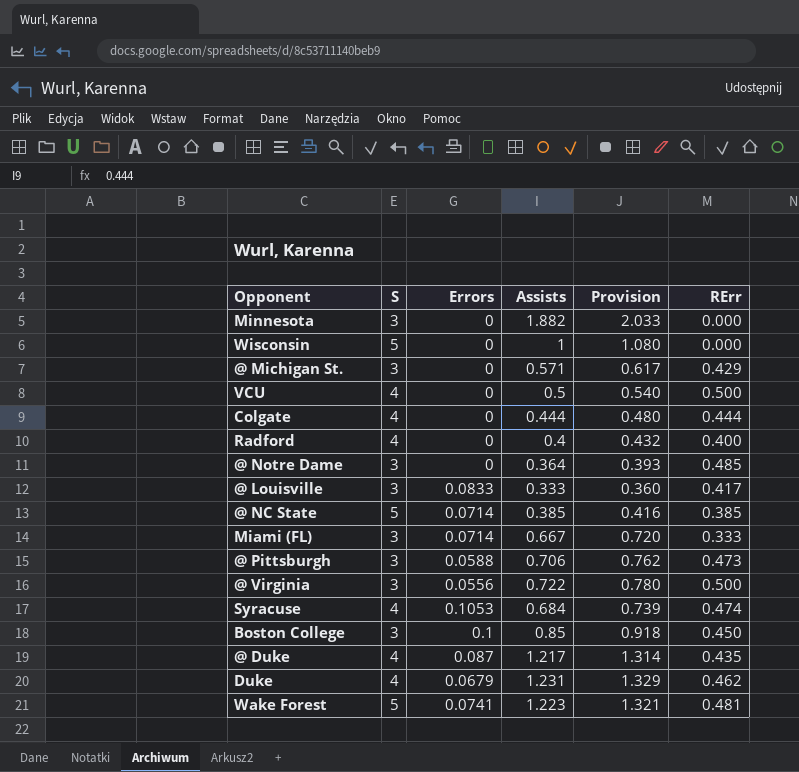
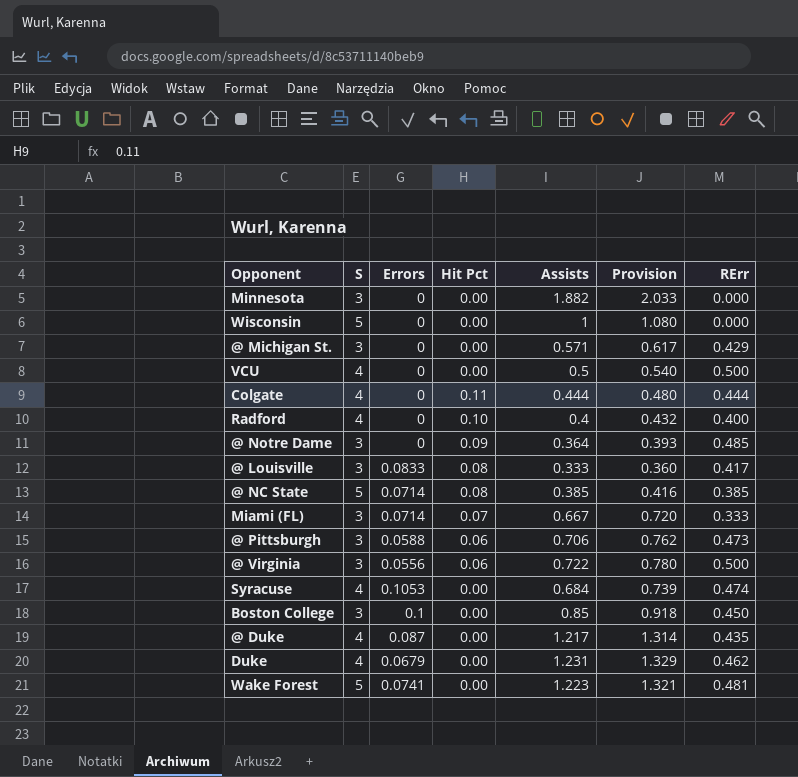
column Hit Pct | position: none -> 4

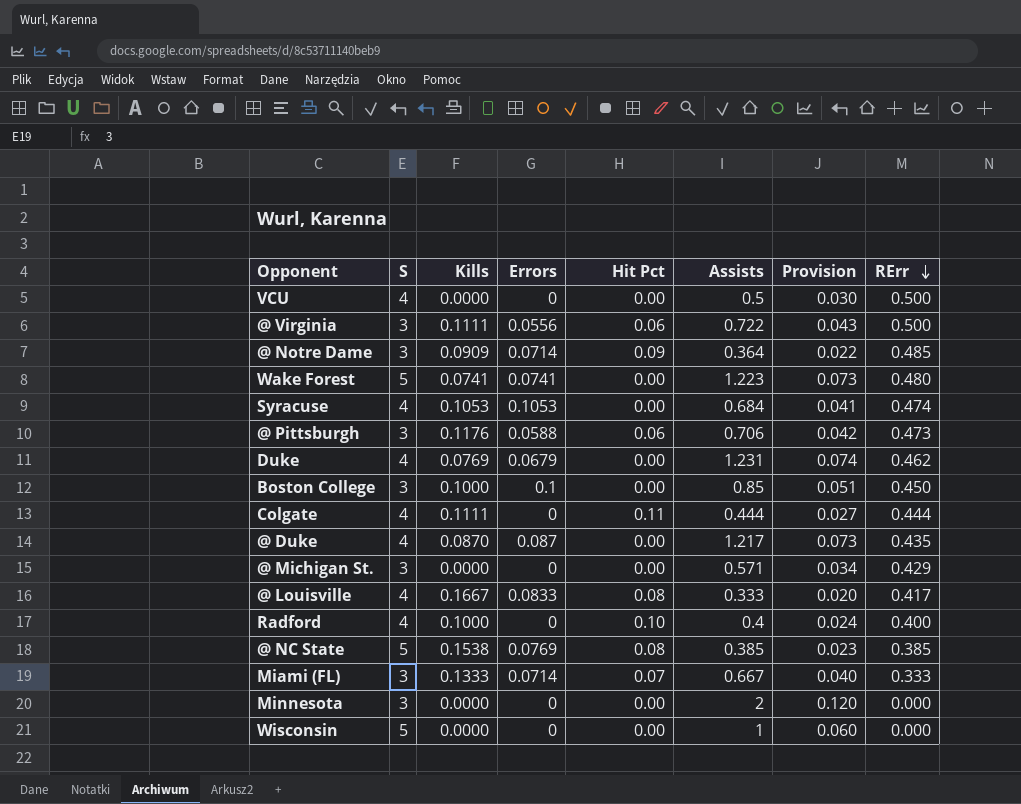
row order: none -> RErr descending
column Kills | position: none -> 3
column Provision | formula: [Assists] * 1.08 -> [Assists] * 0.06
@ Notre Dame | Errors: 0 -> 0.0714
Wake Forest | RErr: 0.481 -> 0.480
@ Louisville | S: 3 -> 4
@ NC State | Errors: 0.0714 -> 0.0769
Minnesota | Assists: 1.882 -> 2

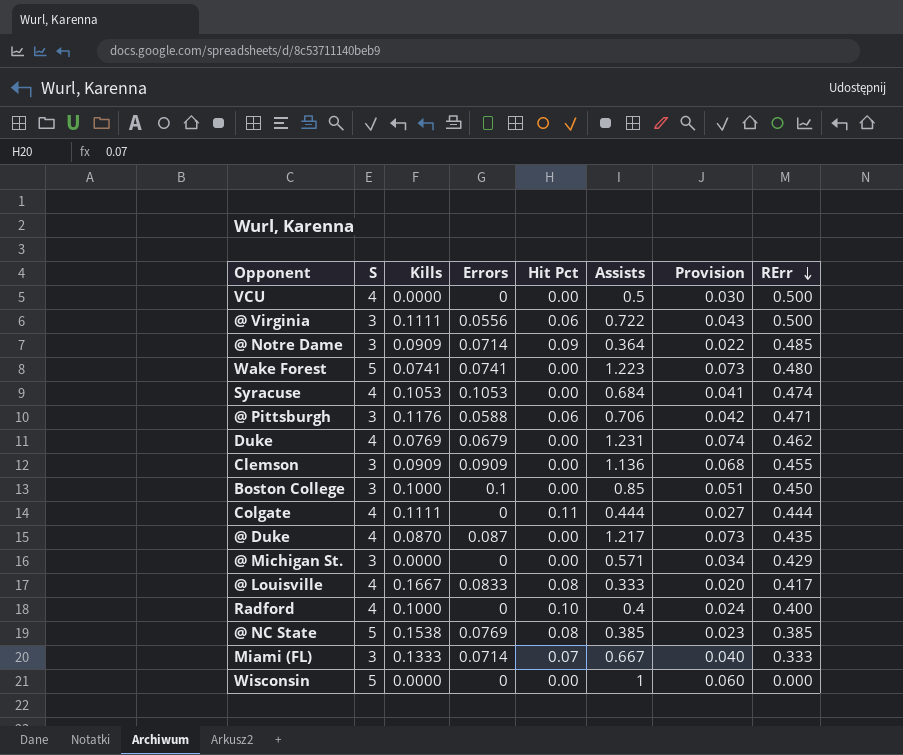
row Minnesota: 3 | 0.0000 | 0 | 0.00 | 2 | 0.120 | 0.000 -> none
@ Pittsburgh | RErr: 0.473 -> 0.471
row Clemson: none -> 3 | 0.0909 | 0.0909 | 0.00 | 1.136 | 0.068 | 0.455

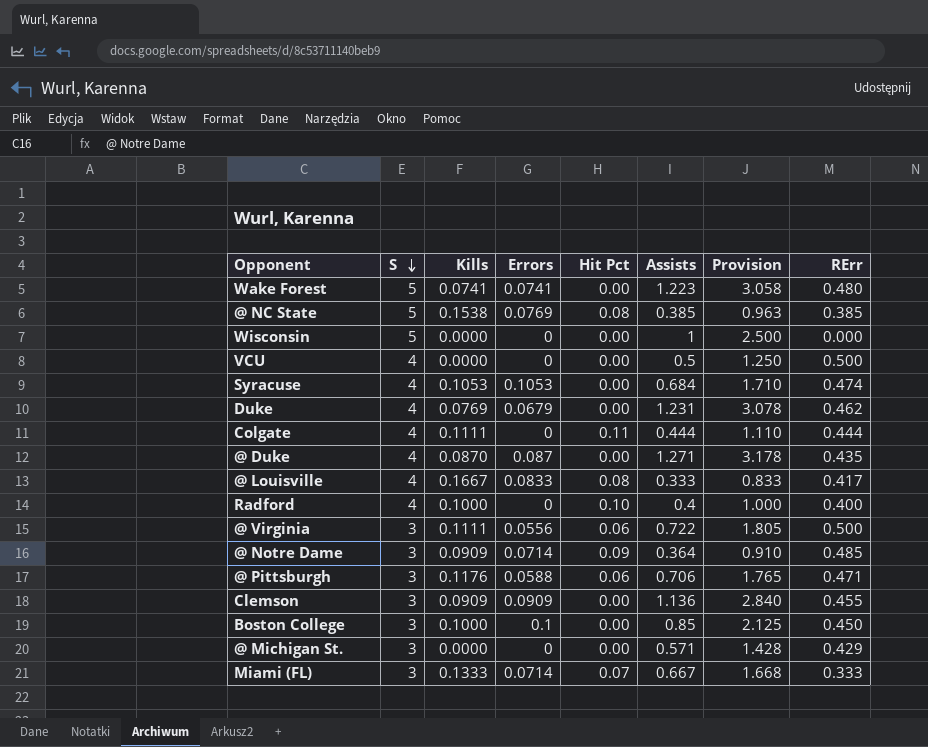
row order: RErr descending -> S descending
column Provision | formula: [Assists] * 0.06 -> [Assists] * 2.5
@ Duke | Assists: 1.217 -> 1.271

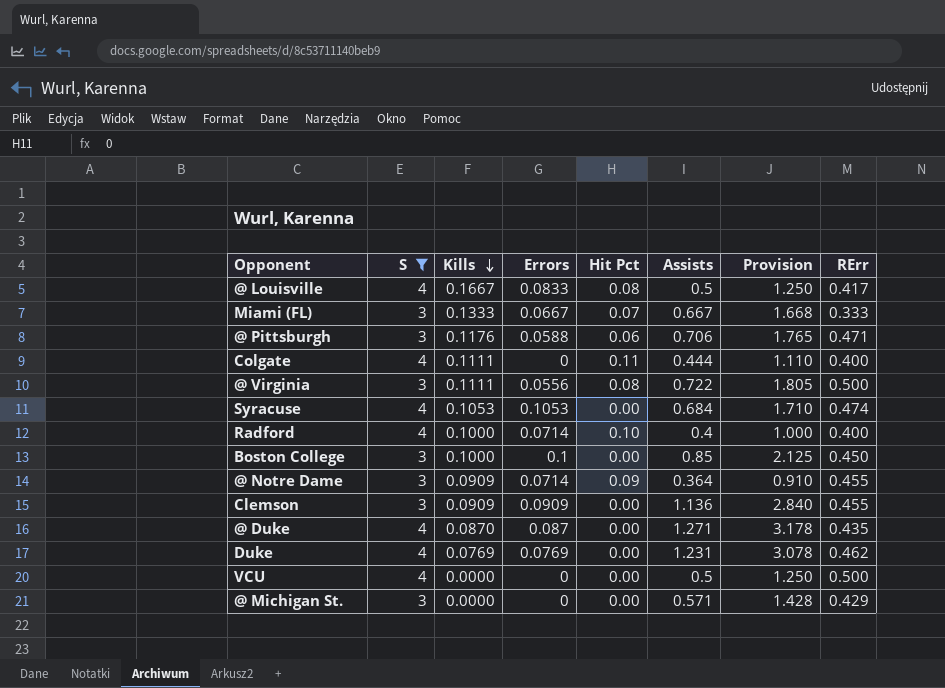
filter: none -> S != 5
row order: S descending -> Kills descending
@ Louisville | Assists: 0.333 -> 0.5
@ Louisville | Provision: 0.833 -> 1.250
Miami (FL) | Errors: 0.0714 -> 0.0667
Colgate | RErr: 0.444 -> 0.400
@ Virginia | Hit Pct: 0.06 -> 0.08
Radford | Errors: 0 -> 0.0714
@ Notre Dame | RErr: 0.485 -> 0.455
Duke | Errors: 0.0679 -> 0.0769

